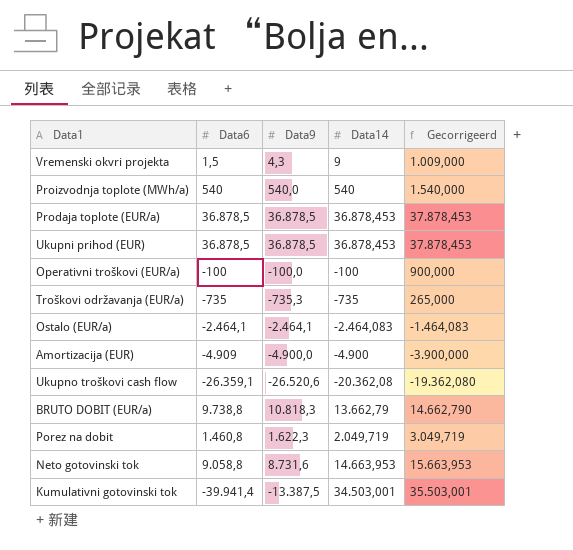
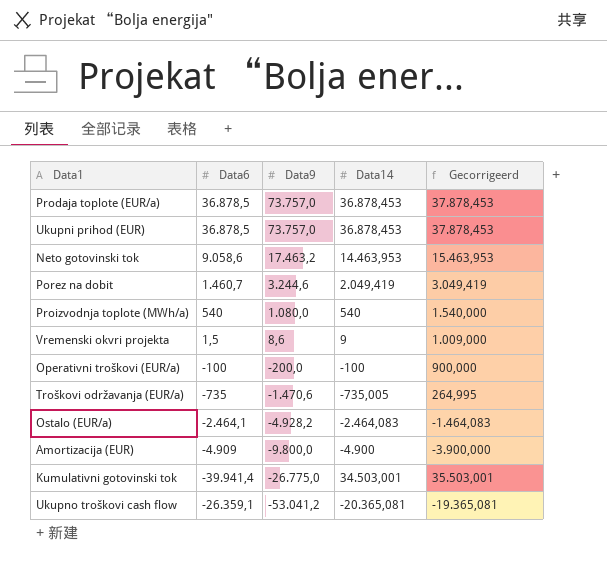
row order: none -> Data9 descending
row BRUTO DOBIT (EUR/a): 9.738,8 | 10.818,3 | 13.662,79 | 14.662,790 -> none
Prodaja toplote (EUR/a) | Data9: 36.878,5 -> 73.757,0
Ukupni prihod (EUR) | Data9: 36.878,5 -> 73.757,0
Neto gotovinski tok | Data6: 9.058,8 -> 9.058,6
Neto gotovinski tok | Data9: 8.731,6 -> 17.463,2
Neto gotovinski tok | Data14: 14.663,953 -> 14.463,953
Neto gotovinski tok | Gecorrigeerd: 15.663,953 -> 15.463,953
Porez na dobit | Data6: 1.460,8 -> 1.460,7
Porez na dobit | Data9: 1.622,3 -> 3.244,6
Porez na dobit | Data14: 2.049,719 -> 2.049,419
Porez na dobit | Gecorrigeerd: 3.049,719 -> 3.049,419
Proizvodnja toplote (MWh/a) | Data9: 540,0 -> 1.080,0
Vremenski okvri projekta | Data9: 4,3 -> 8,6
Operativni troškovi (EUR/a) | Data9: -100,0 -> -200,0
Troškovi održavanja (EUR/a) | Data9: -735,3 -> -1.470,6
Troškovi održavanja (EUR/a) | Data14: -735 -> -735,005
Troškovi održavanja (EUR/a) | Gecorrigeerd: 265,000 -> 264,995
Ostalo (EUR/a) | Data9: -2.464,1 -> -4.928,2
Amortizacija (EUR) | Data9: -4.900,0 -> -9.800,0
Kumulativni gotovinski tok | Data9: -13.387,5 -> -26.775,0
Ukupno troškovi cash flow | Data9: -26.520,6 -> -53.041,2
Ukupno troškovi cash flow | Data14: -20.362,08 -> -20.365,081
Ukupno troškovi cash flow | Gecorrigeerd: -19.362,080 -> -19.365,081

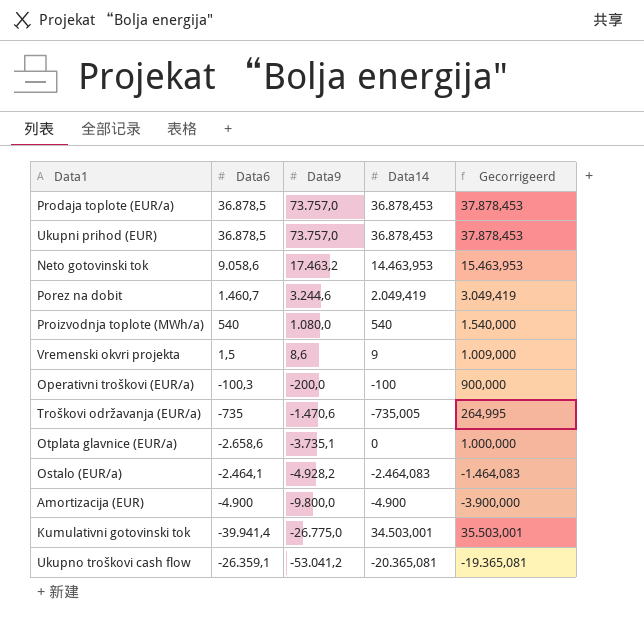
Operativni troškovi (EUR/a) | Data6: -100 -> -100,3
row Otplata glavnice (EUR/a): none -> -2.658,6 | -3.735,1 | 0 | 1.000,000
Amortizacija (EUR) | Data6: -4.909 -> -4.900

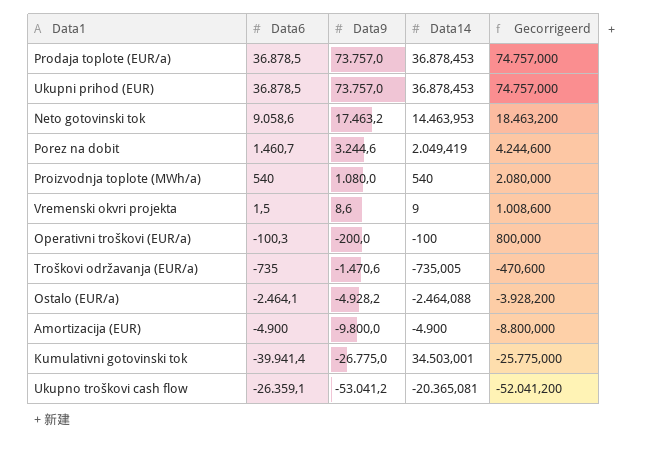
column Gecorrigeerd | formula: [Data14] + 1000 -> [Data9] + 1000
row Otplata glavnice (EUR/a): -2.658,6 | -3.735,1 | 0 | 1.000,000 -> none
Ostalo (EUR/a) | Data14: -2.464,083 -> -2.464,088

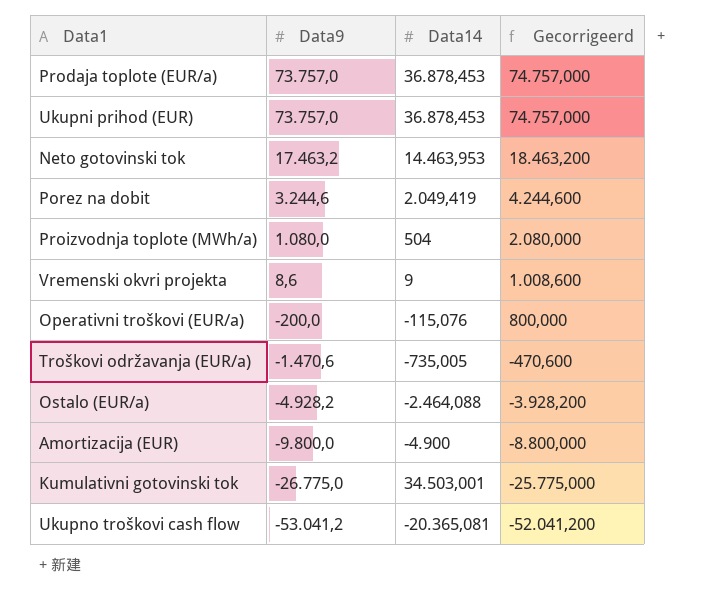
column Data6 | position: 2 -> none
Proizvodnja toplote (MWh/a) | Data14: 540 -> 504
Operativni troškovi (EUR/a) | Data14: -100 -> -115,076

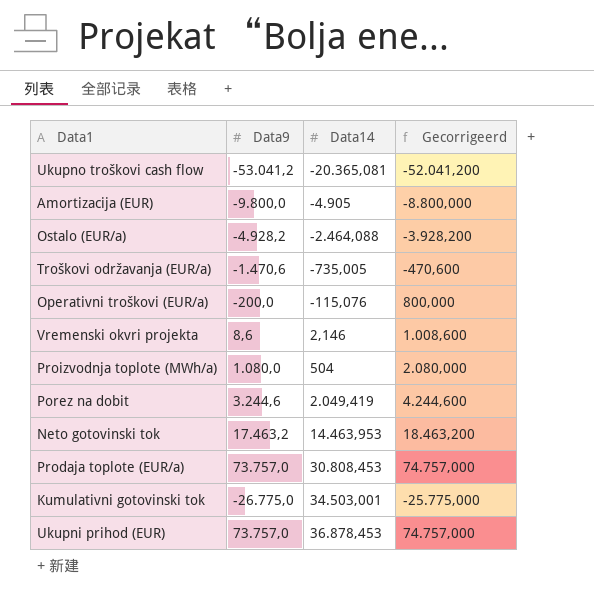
row order: Data9 descending -> Data14 ascending
Amortizacija (EUR) | Data14: -4.900 -> -4.905
Vremenski okvri projekta | Data14: 9 -> 2,146
Prodaja toplote (EUR/a) | Data14: 36.878,453 -> 30.808,453

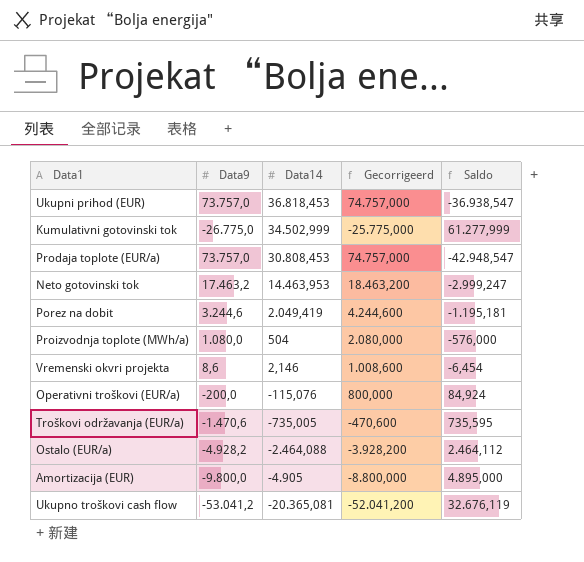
row order: Data14 ascending -> Data14 descending
column Saldo | formula: none -> [Data14] - [Data9]
Ukupni prihod (EUR) | Data14: 36.878,453 -> 36.818,453
Kumulativni gotovinski tok | Data14: 34.503,001 -> 34.502,999

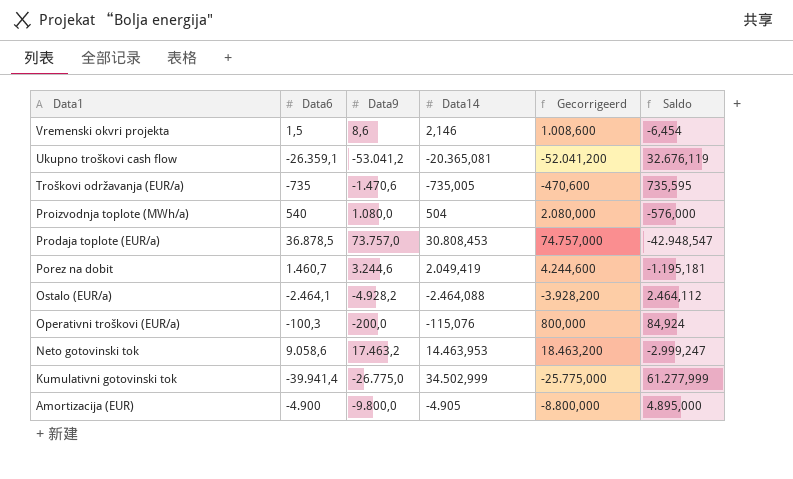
row order: Data14 descending -> Data1 descending
column Data6 | position: none -> 2
row Ukupni prihod (EUR): 73.757,0 | 36.818,453 | 74.757,000 | -36.938,547 -> none

